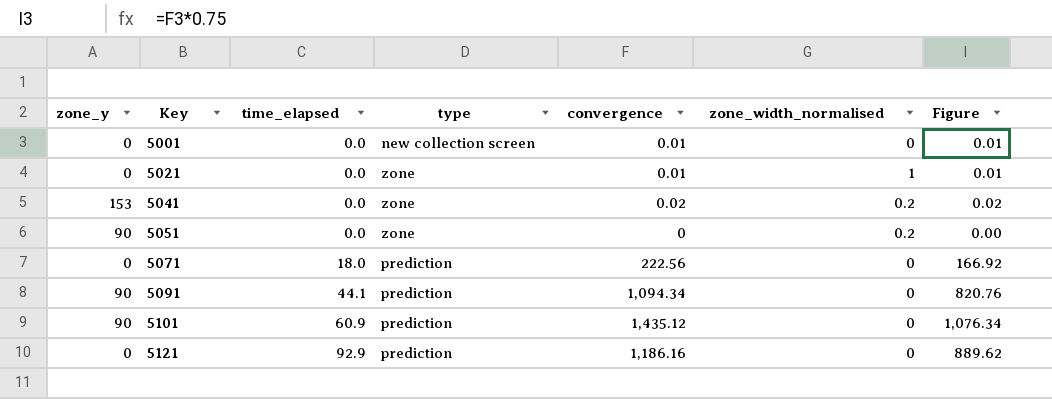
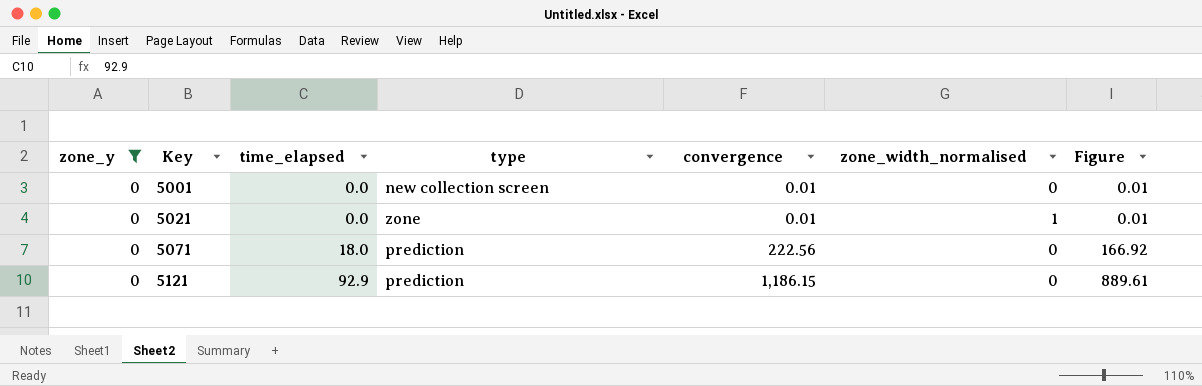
filter: none -> zone_y = 0
5121 | convergence: 1,186.16 -> 1,186.15
5121 | Figure: 889.62 -> 889.61

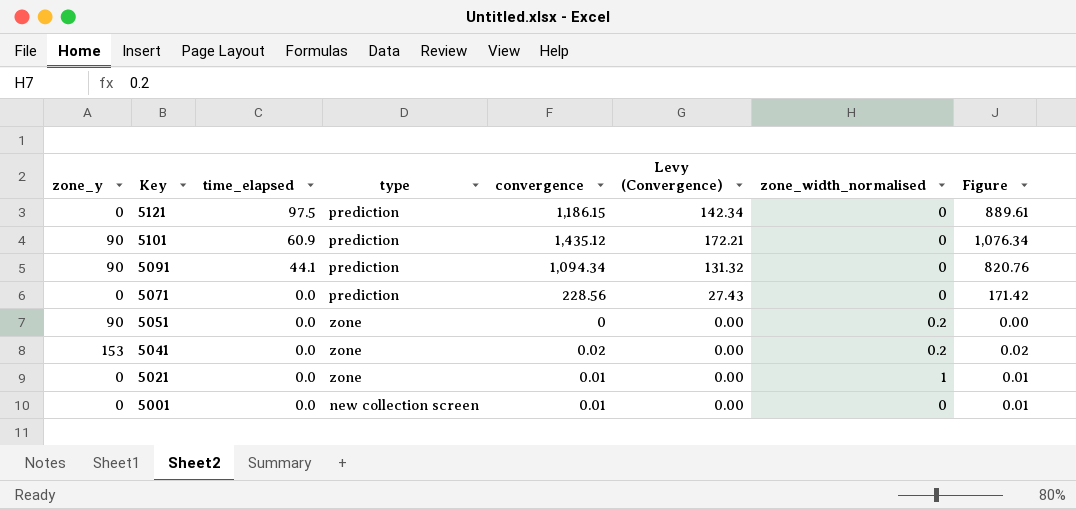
filter: zone_y = 0 -> none
row order: Key ascending -> Key descending
column Levy (Convergence) | formula: none -> [convergence] * 0.12
5121 | time_elapsed: 92.9 -> 97.5
5071 | time_elapsed: 18.0 -> 0.0
5071 | convergence: 222.56 -> 228.56
5071 | Figure: 166.92 -> 171.42

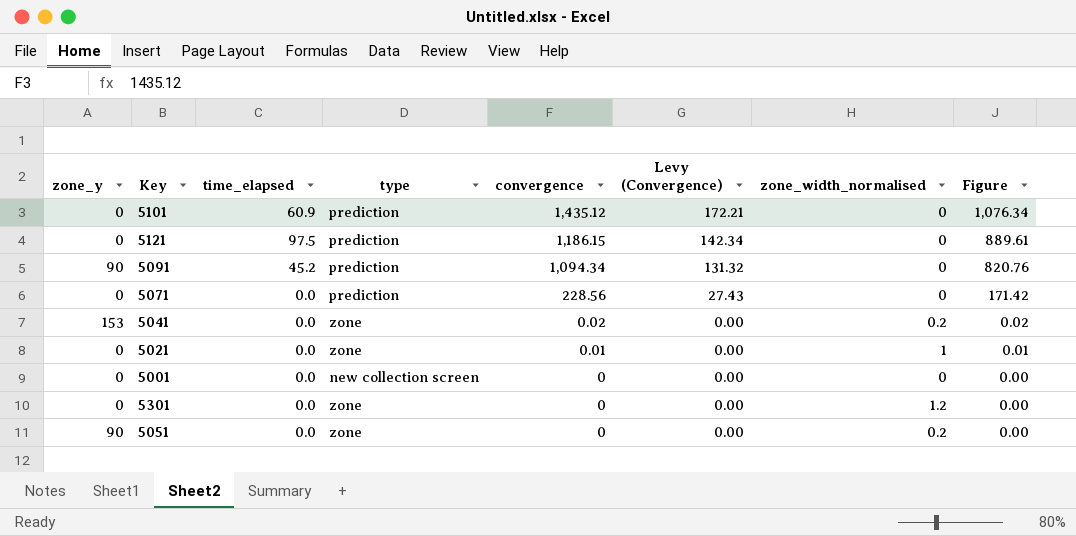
row order: Key descending -> convergence descending
5101 | zone_y: 90 -> 0
5091 | time_elapsed: 44.1 -> 45.2
5001 | convergence: 0.01 -> 0
5001 | Figure: 0.01 -> 0.00
row 5301: none -> 0 | 0.0 | zone | 0 | 0.00 | 1.2 | 0.00

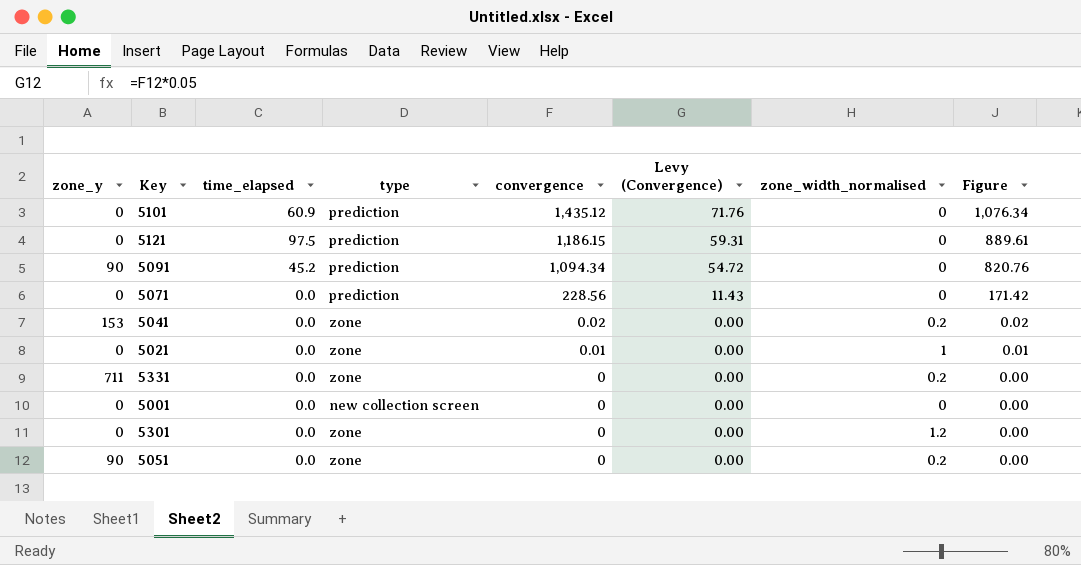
column Levy (Convergence) | formula: [convergence] * 0.12 -> [convergence] * 0.05
row 5331: none -> 711 | 0.0 | zone | 0 | 0.00 | 0.2 | 0.00

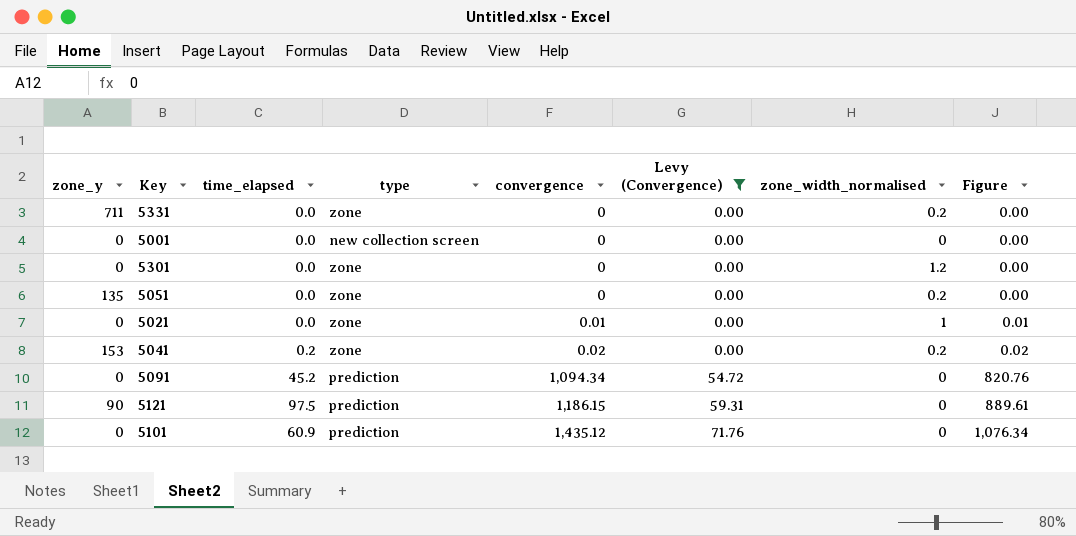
filter: none -> Levy (Convergence) != 11.43
row order: convergence descending -> convergence ascending
5051 | zone_y: 90 -> 135
5041 | time_elapsed: 0.0 -> 0.2
5091 | zone_y: 90 -> 0
5121 | zone_y: 0 -> 90

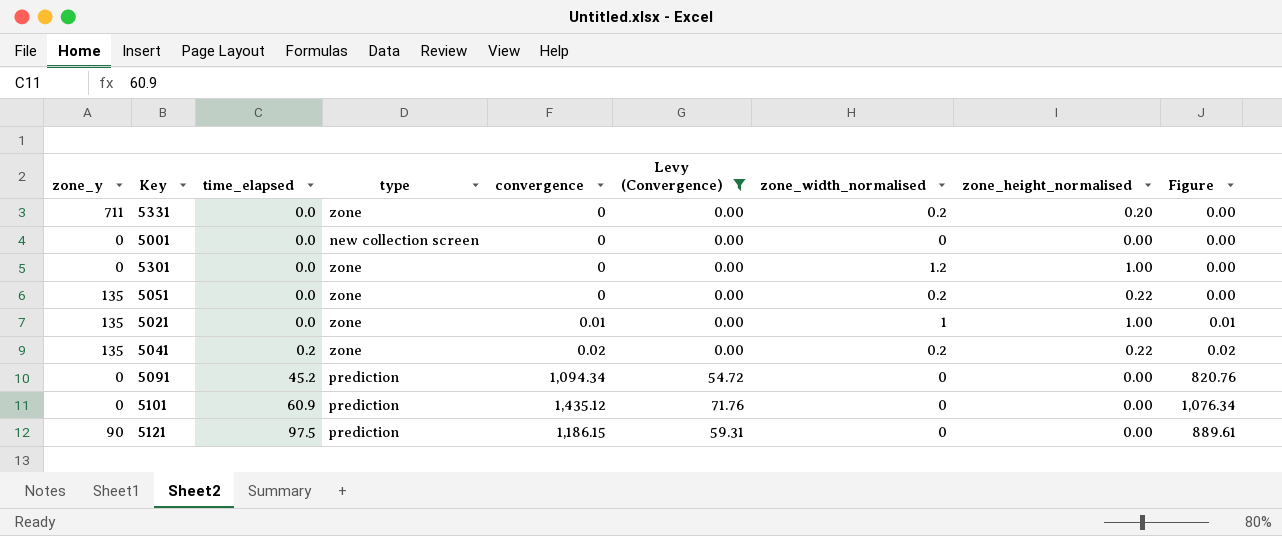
row order: convergence ascending -> time_elapsed ascending
column zone_height_normalised | position: none -> 8
5021 | zone_y: 0 -> 135
5041 | zone_y: 153 -> 135

